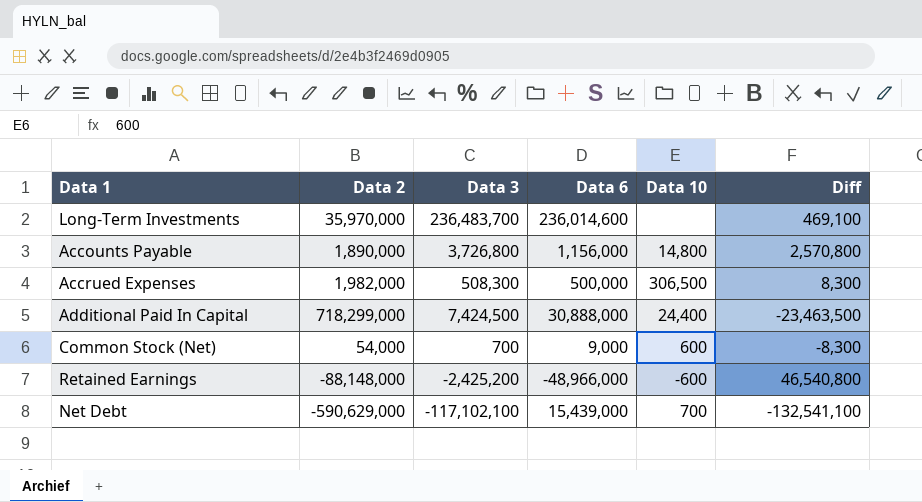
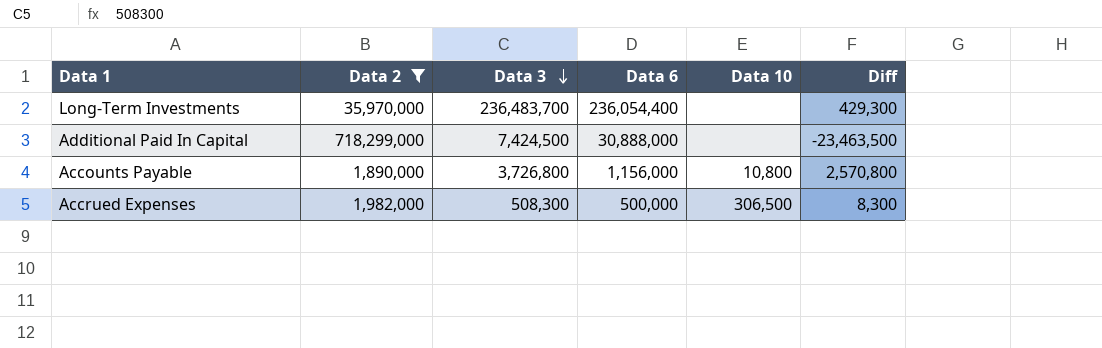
filter: none -> Data 2 >= 1,890,000
row order: none -> Data 3 descending
Long-Term Investments | Data 6: 236,014,600 -> 236,054,400
Long-Term Investments | Diff: 469,100 -> 429,300
Additional Paid In Capital | Data 10: 24,400 -> none
Accounts Payable | Data 10: 14,800 -> 10,800

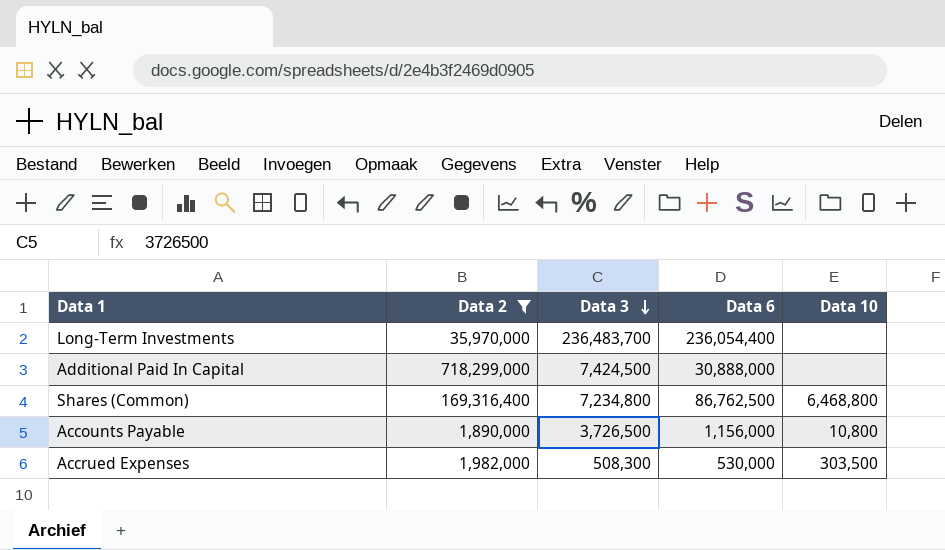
column Diff | formula: [Data 3] - [Data 6] -> none
row Shares (Common): none -> 169,316,400 | 7,234,800 | 86,762,500 | 6,468,800
Accounts Payable | Data 3: 3,726,800 -> 3,726,500
Accrued Expenses | Data 6: 500,000 -> 530,000
Accrued Expenses | Data 10: 306,500 -> 303,500

